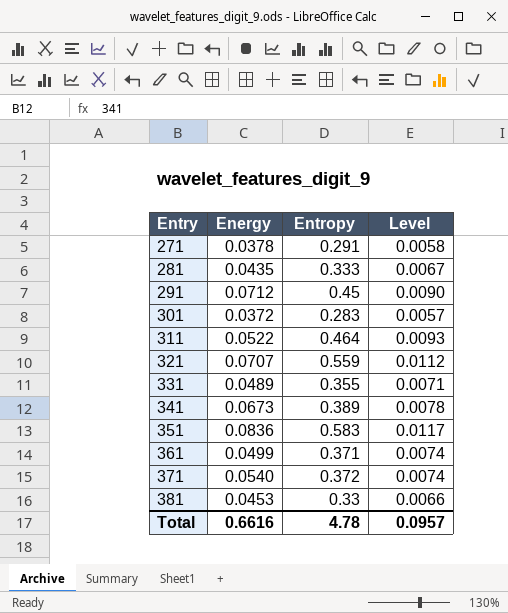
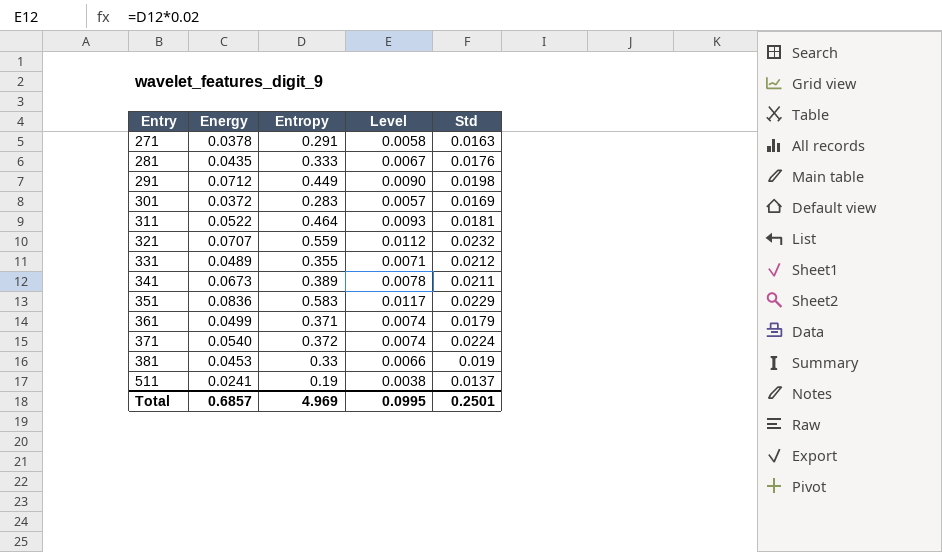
column Std | position: none -> 5
291 | Entropy: 0.45 -> 0.449
row 511: none -> 0.0241 | 0.19 | 0.0038 | 0.0137
Total | Energy: 0.6616 -> 0.6857
Total | Entropy: 4.78 -> 4.969
Total | Level: 0.0957 -> 0.0995

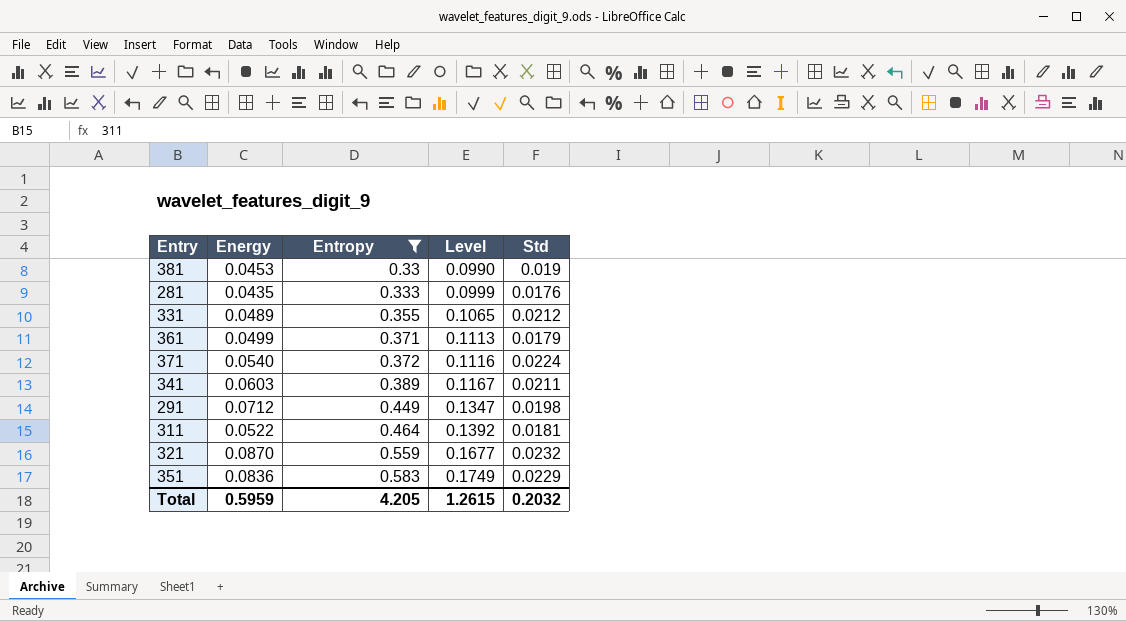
filter: none -> Entropy >= 0.33
row order: Entry ascending -> Entropy ascending
column Level | formula: [Entropy] * 0.02 -> [Entropy] * 0.3
341 | Energy: 0.0673 -> 0.0603
321 | Energy: 0.0707 -> 0.0870
Total | Energy: 0.6857 -> 0.5959
Total | Entropy: 4.969 -> 4.205
Total | Level: 0.0995 -> 1.2615
Total | Std: 0.2501 -> 0.2032

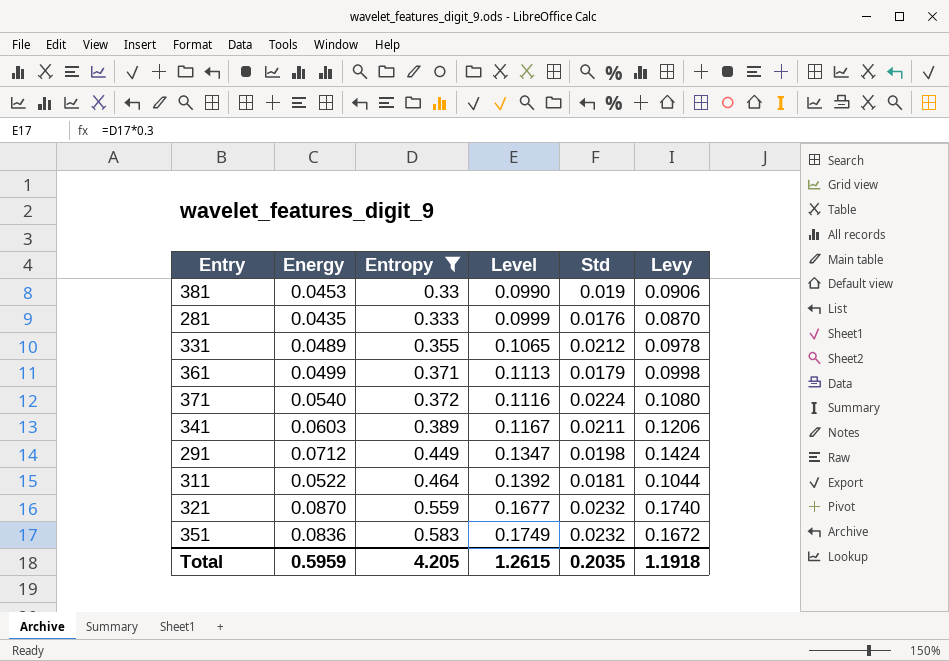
column Levy | formula: none -> [Energy] * 2
351 | Std: 0.0229 -> 0.0232
Total | Std: 0.2032 -> 0.2035

